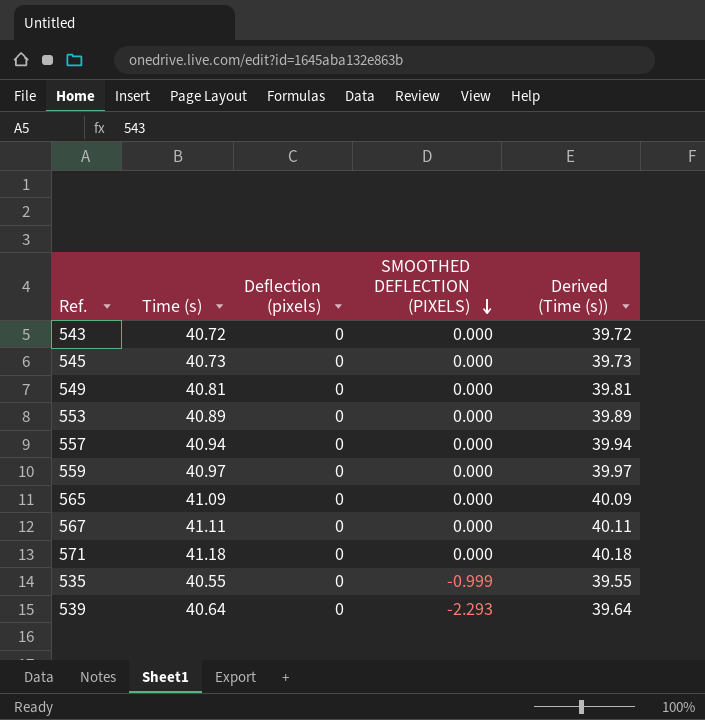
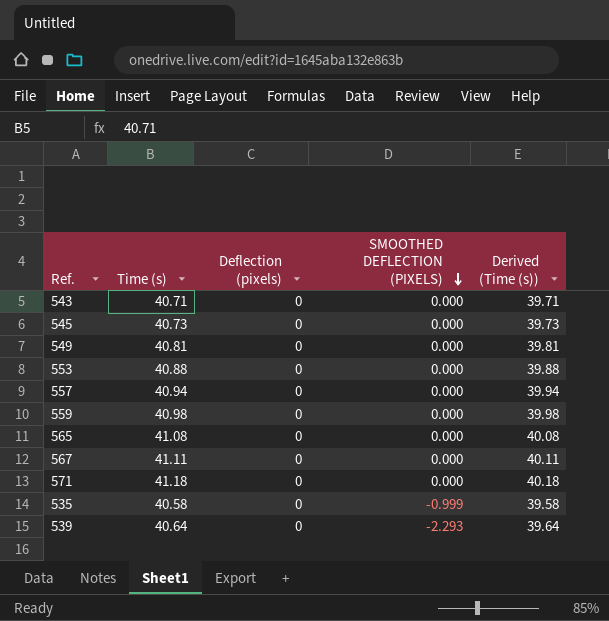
543 | Time (s): 40.72 -> 40.71
543 | Derived (Time (s)): 39.72 -> 39.71
553 | Time (s): 40.89 -> 40.88
553 | Derived (Time (s)): 39.89 -> 39.88
559 | Time (s): 40.97 -> 40.98
559 | Derived (Time (s)): 39.97 -> 39.98
565 | Time (s): 41.09 -> 41.08
565 | Derived (Time (s)): 40.09 -> 40.08
535 | Time (s): 40.55 -> 40.58
535 | Derived (Time (s)): 39.55 -> 39.58

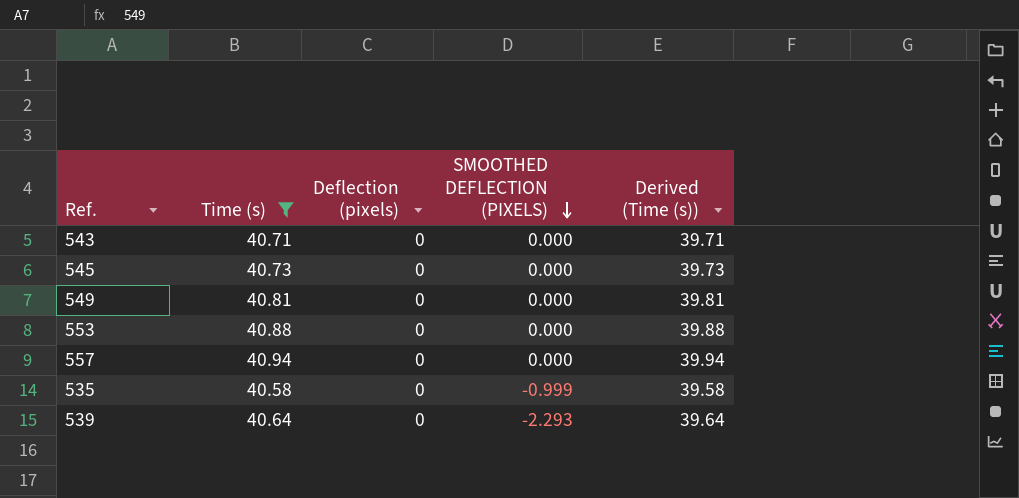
filter: none -> Time (s) <= 40.94

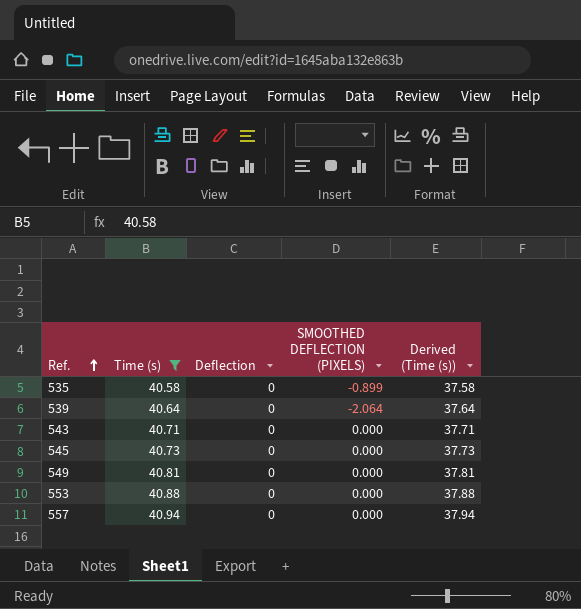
row order: SMOOTHED DEFLECTION (PIXELS) descending -> Ref. ascending
column name: Deflection (pixels) -> Deflection
column Derived (Time (s)) | formula: [Time (s)] - 1 -> [Time (s)] - 3
535 | SMOOTHED DEFLECTION (PIXELS): -0.999 -> -0.899
539 | SMOOTHED DEFLECTION (PIXELS): -2.293 -> -2.064

